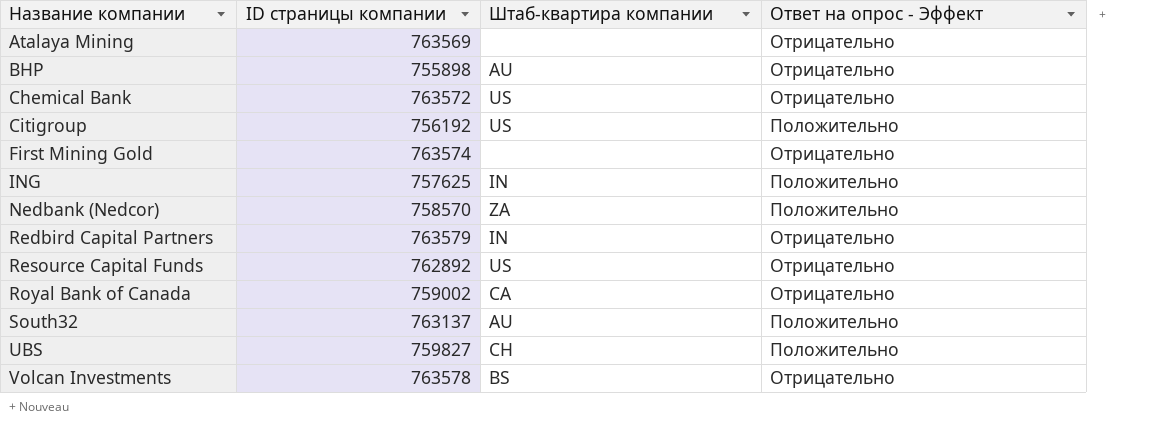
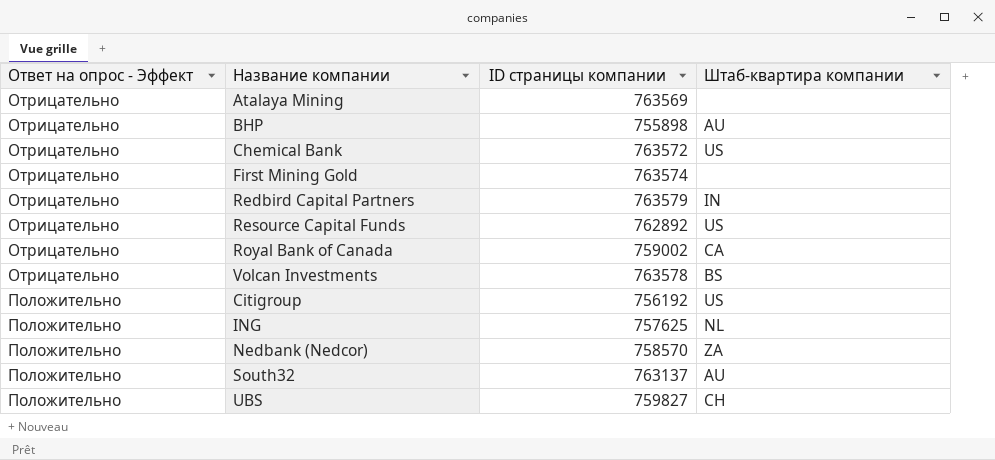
row order: Название компании ascending -> Ответ на опрос - Эффект ascending
column Ответ на опрос - Эффект | position: 4 -> 1
ING | Штаб-квартира компании: IN -> NL

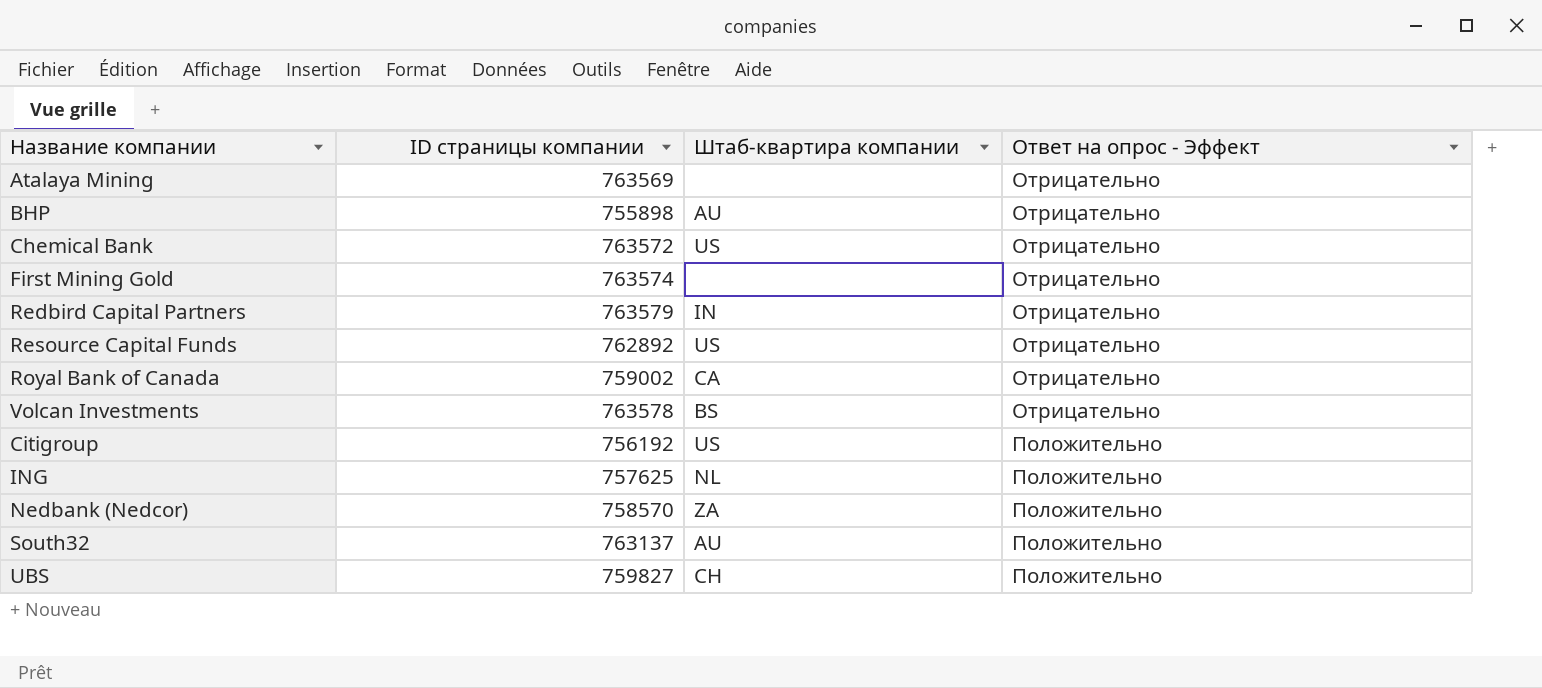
column Ответ на опрос - Эффект | position: 1 -> 4

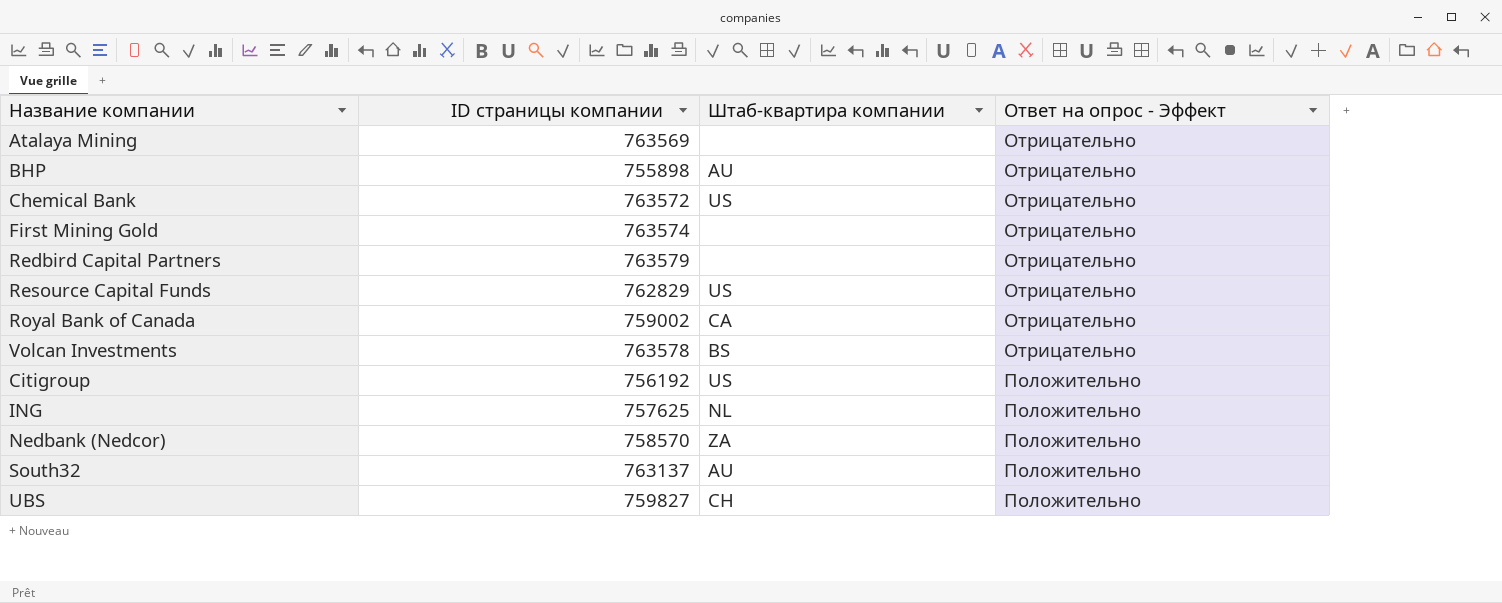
Redbird Capital Partners | Штаб-квартира компании: IN -> none
Resource Capital Funds | ID страницы компании: 762892 -> 762829

